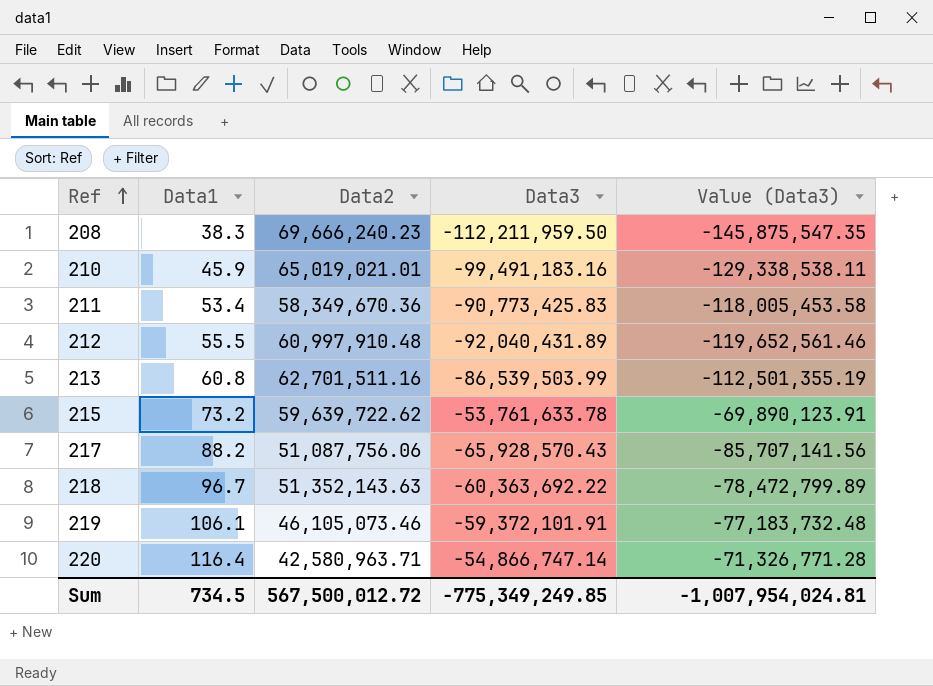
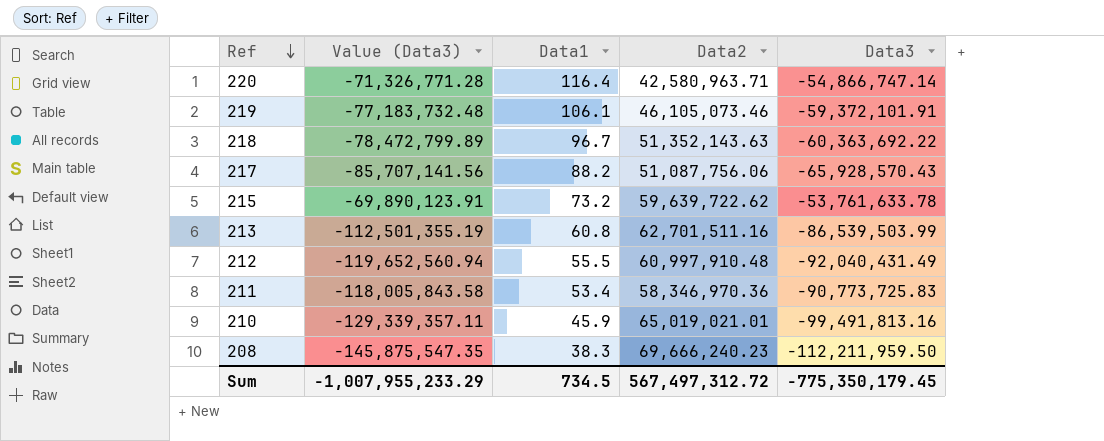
row order: Ref ascending -> Ref descending
column Value (Data3) | position: 5 -> 2
212 | Value (Data3): -119,652,561.46 -> -119,652,560.94
212 | Data3: -92,040,431.89 -> -92,040,431.49
211 | Value (Data3): -118,005,453.58 -> -118,005,843.58
211 | Data2: 58,349,670.36 -> 58,346,970.36
211 | Data3: -90,773,425.83 -> -90,773,725.83
210 | Value (Data3): -129,338,538.11 -> -129,339,357.11
210 | Data3: -99,491,183.16 -> -99,491,813.16
Sum | Value (Data3): -1,007,954,024.81 -> -1,007,955,233.29
Sum | Data2: 567,500,012.72 -> 567,497,312.72
Sum | Data3: -775,349,249.85 -> -775,350,179.45

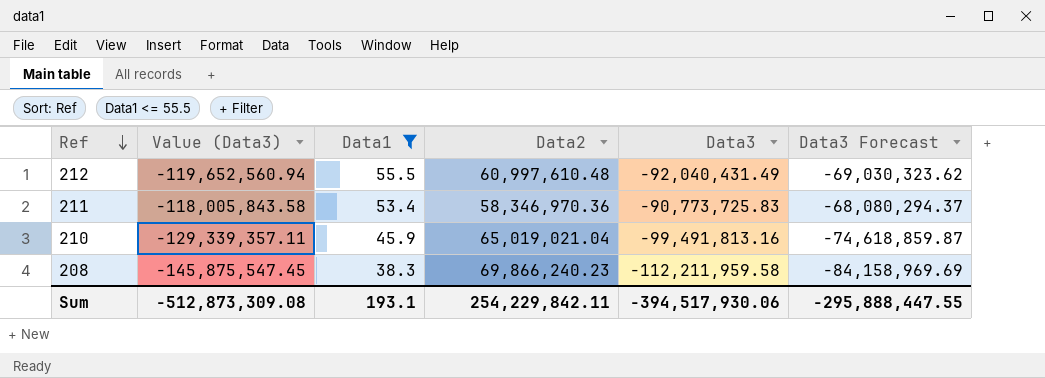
filter: none -> Data1 <= 55.5
column Data3 Forecast | formula: none -> [Data3] * 0.75
212 | Data2: 60,997,910.48 -> 60,997,610.48
210 | Data2: 65,019,021.01 -> 65,019,021.04
208 | Value (Data3): -145,875,547.35 -> -145,875,547.45
208 | Data2: 69,666,240.23 -> 69,866,240.23
208 | Data3: -112,211,959.50 -> -112,211,959.58
Sum | Value (Data3): -1,007,955,233.29 -> -512,873,309.08
Sum | Data1: 734.5 -> 193.1
Sum | Data2: 567,497,312.72 -> 254,229,842.11
Sum | Data3: -775,350,179.45 -> -394,517,930.06

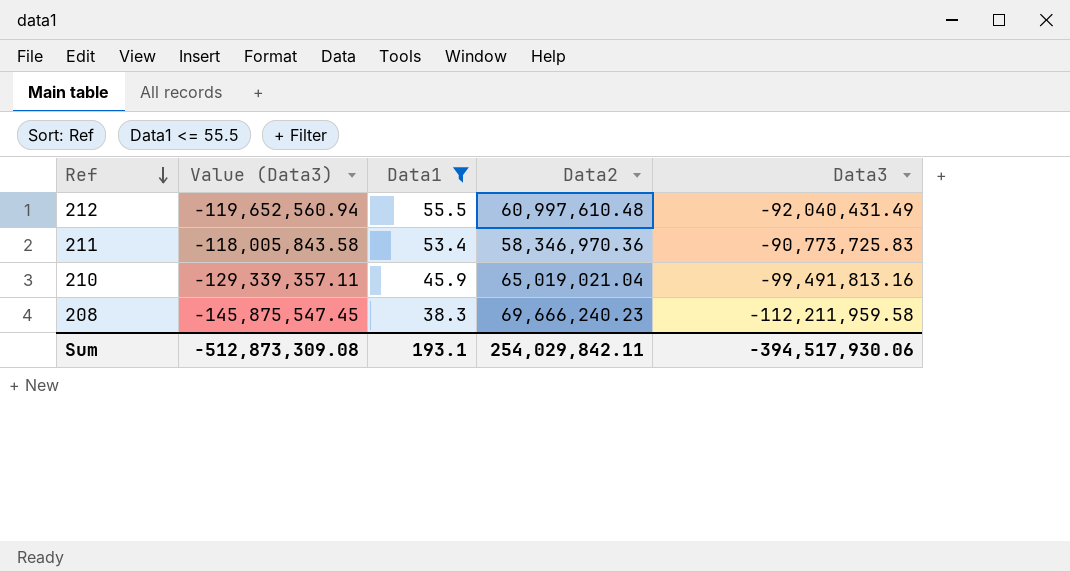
column Data3 Forecast | formula: [Data3] * 0.75 -> none
208 | Data2: 69,866,240.23 -> 69,666,240.23
Sum | Data2: 254,229,842.11 -> 254,029,842.11

